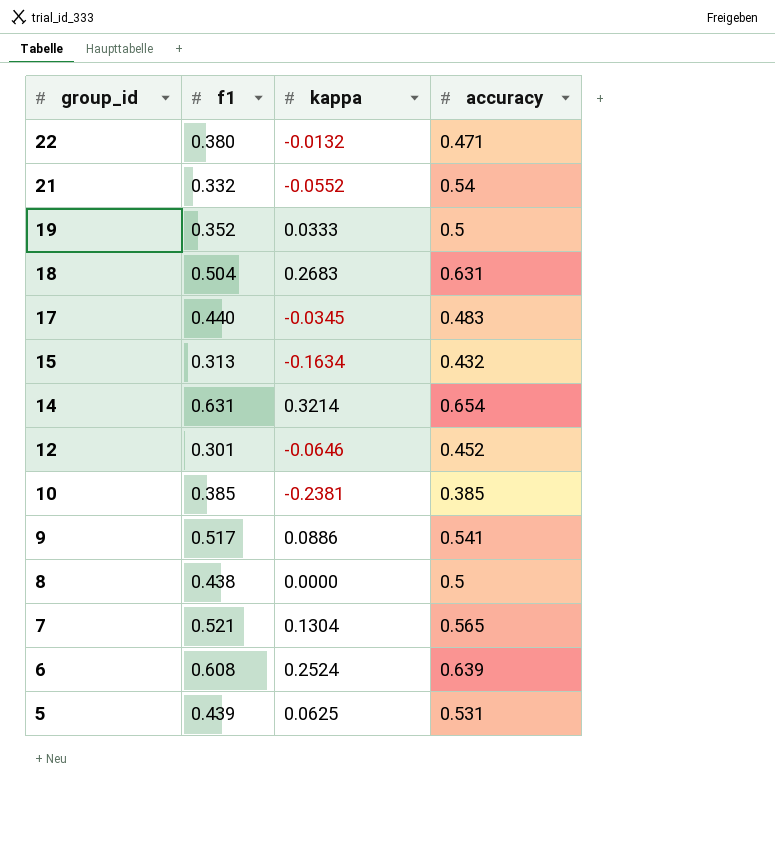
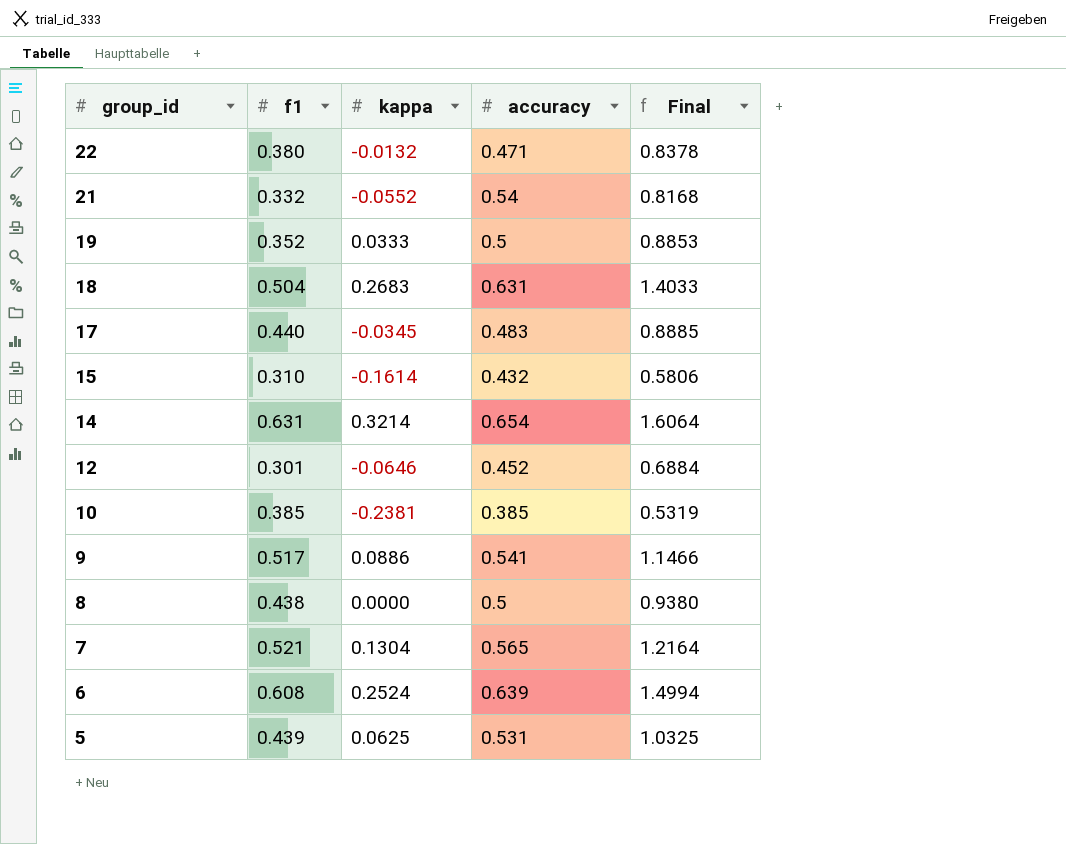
column Final | formula: none -> [f1] + [kappa] + [accuracy]
15 | f1: 0.313 -> 0.310
15 | kappa: -0.1634 -> -0.1614

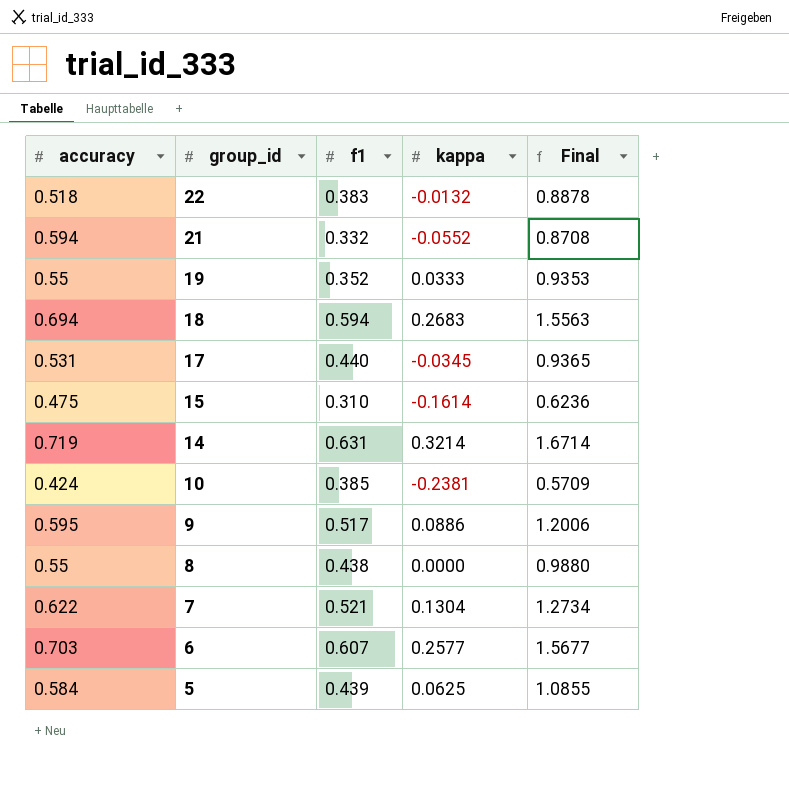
column accuracy | position: 4 -> 1
row 12: 0.301 | -0.0646 | 0.452 | 0.6884 -> none
22 | accuracy: 0.471 -> 0.518
22 | f1: 0.380 -> 0.383
22 | Final: 0.8378 -> 0.8878
21 | accuracy: 0.54 -> 0.594
21 | Final: 0.8168 -> 0.8708
19 | accuracy: 0.5 -> 0.55
19 | Final: 0.8853 -> 0.9353
18 | accuracy: 0.631 -> 0.694
18 | f1: 0.504 -> 0.594
18 | Final: 1.4033 -> 1.5563
17 | accuracy: 0.483 -> 0.531
17 | Final: 0.8885 -> 0.9365
15 | accuracy: 0.432 -> 0.475
15 | Final: 0.5806 -> 0.6236
14 | accuracy: 0.654 -> 0.719
14 | Final: 1.6064 -> 1.6714
10 | accuracy: 0.385 -> 0.424
10 | Final: 0.5319 -> 0.5709
9 | accuracy: 0.541 -> 0.595
9 | Final: 1.1466 -> 1.2006
8 | accuracy: 0.5 -> 0.55
8 | Final: 0.9380 -> 0.9880
7 | accuracy: 0.565 -> 0.622
7 | Final: 1.2164 -> 1.2734
6 | accuracy: 0.639 -> 0.703
6 | f1: 0.608 -> 0.607
6 | kappa: 0.2524 -> 0.2577
6 | Final: 1.4994 -> 1.5677
5 | accuracy: 0.531 -> 0.584
5 | Final: 1.0325 -> 1.0855

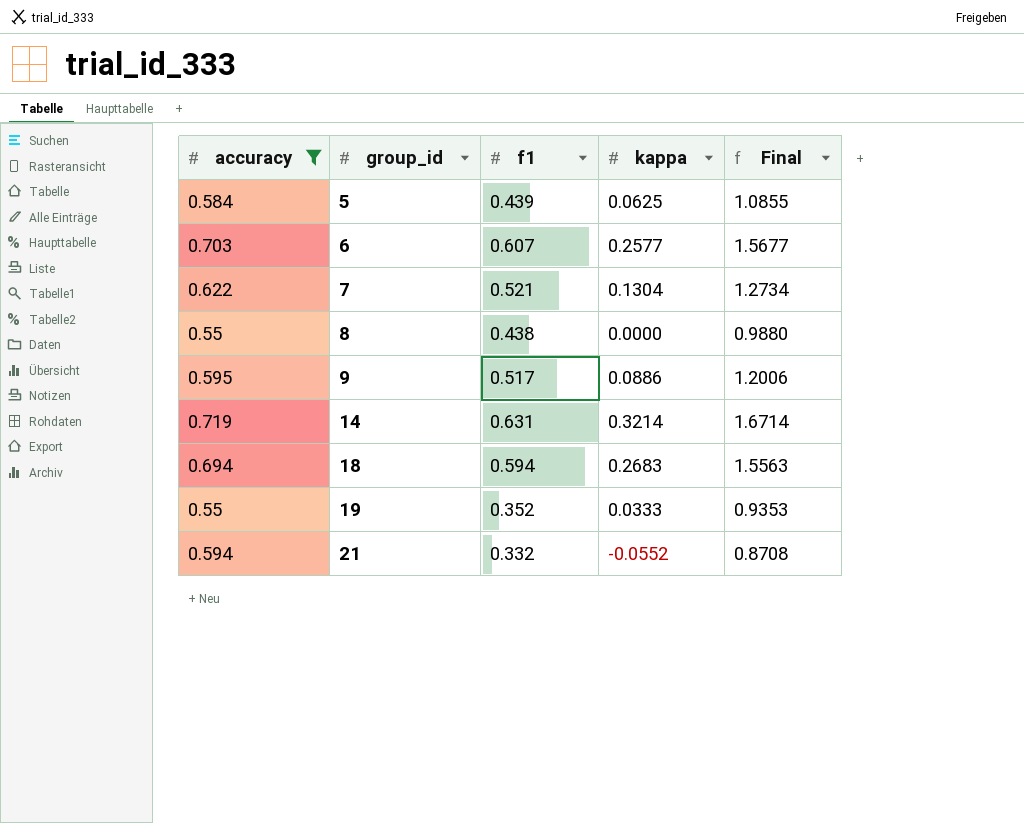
filter: none -> accuracy >= 0.55
row order: group_id descending -> group_id ascending

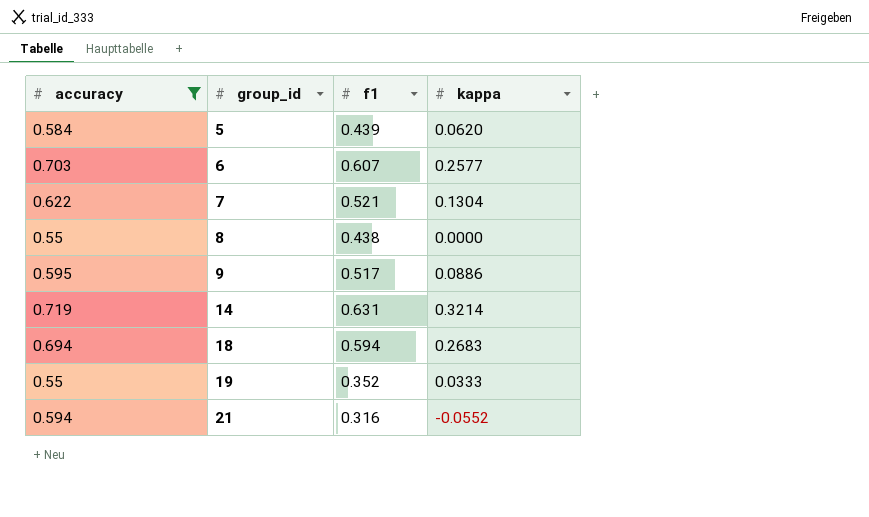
column Final | formula: [accuracy] + [f1] + [kappa] -> none
5 | kappa: 0.0625 -> 0.0620
21 | f1: 0.332 -> 0.316

